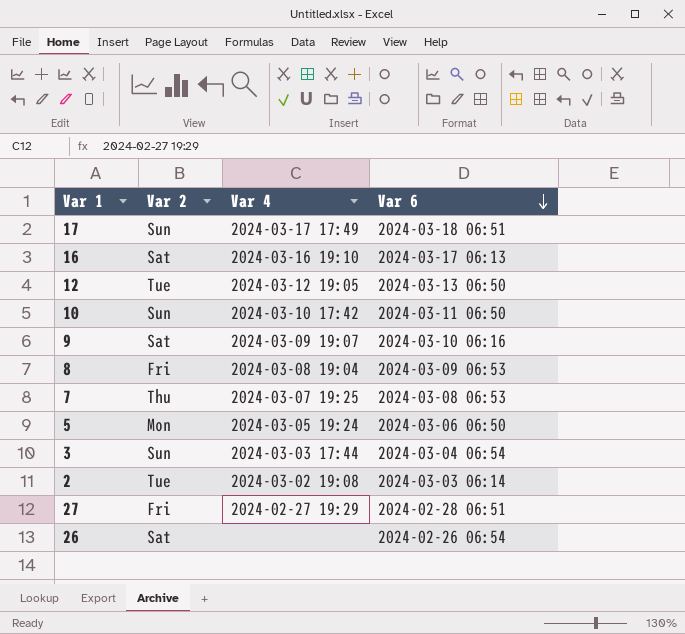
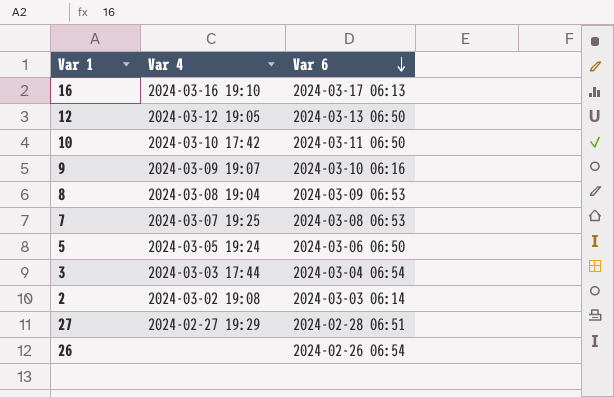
column Var 2 | position: 2 -> none
row 17: Sun | 2024-03-17 17:49 | 2024-03-18 06:51 -> none

